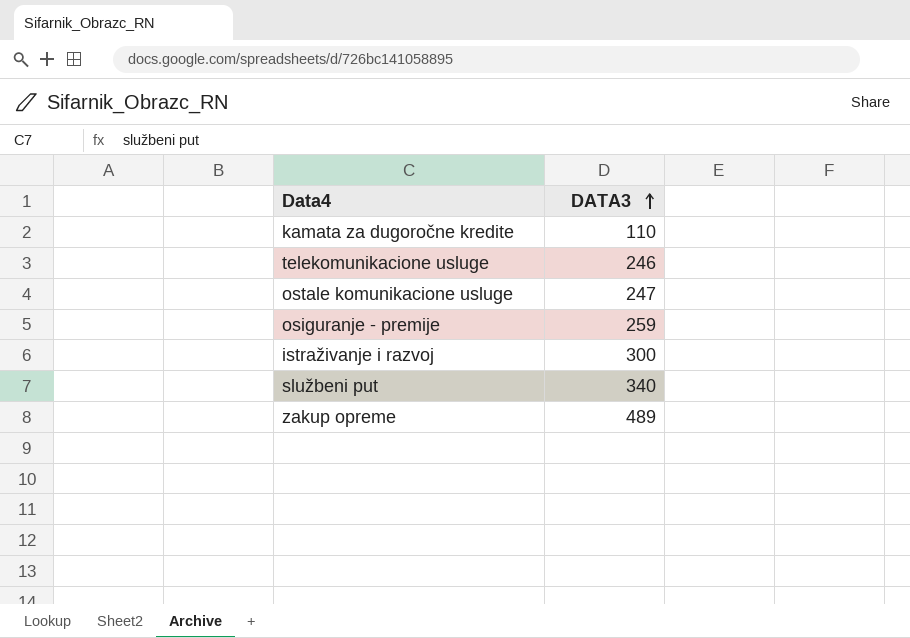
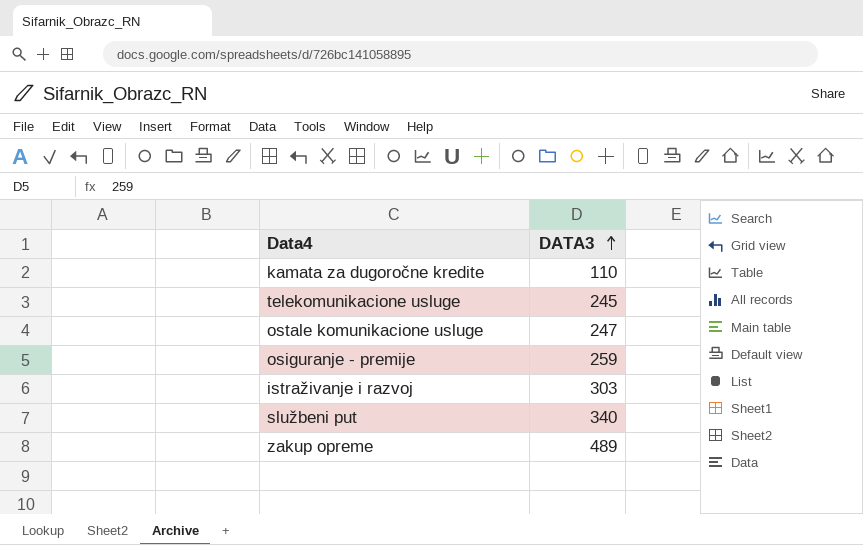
telekomunikacione usluge | DATA3: 246 -> 245
istraživanje i razvoj | DATA3: 300 -> 303

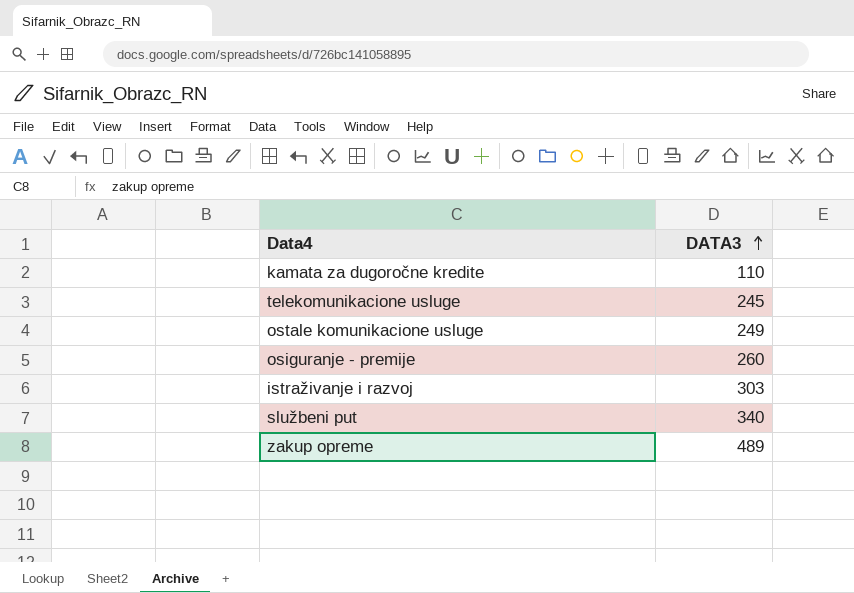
ostale komunikacione usluge | DATA3: 247 -> 249
osiguranje - premije | DATA3: 259 -> 260

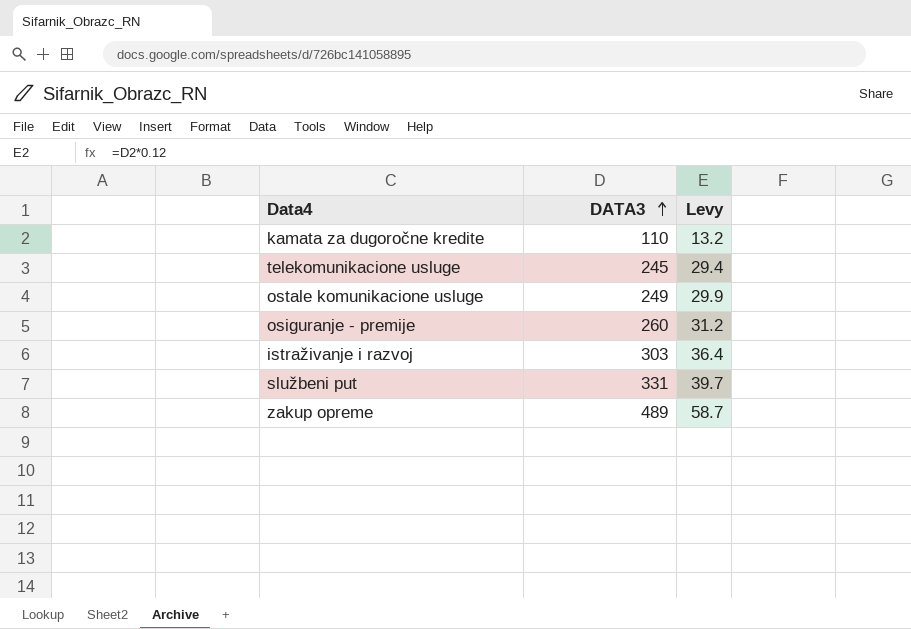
column Levy | formula: none -> [DATA3] * 0.12
službeni put | DATA3: 340 -> 331

